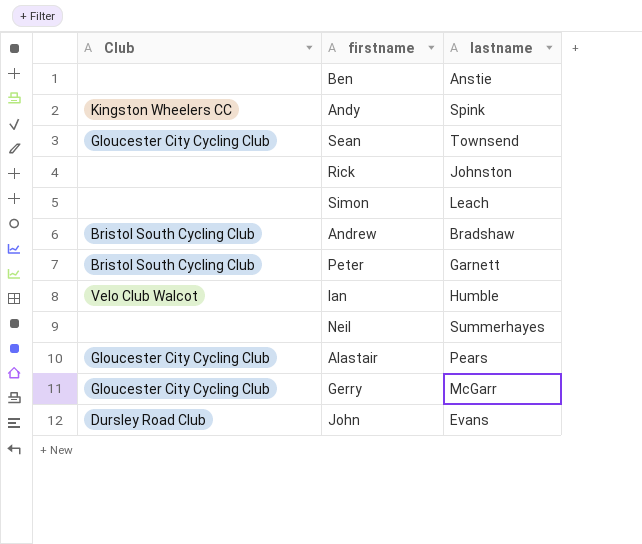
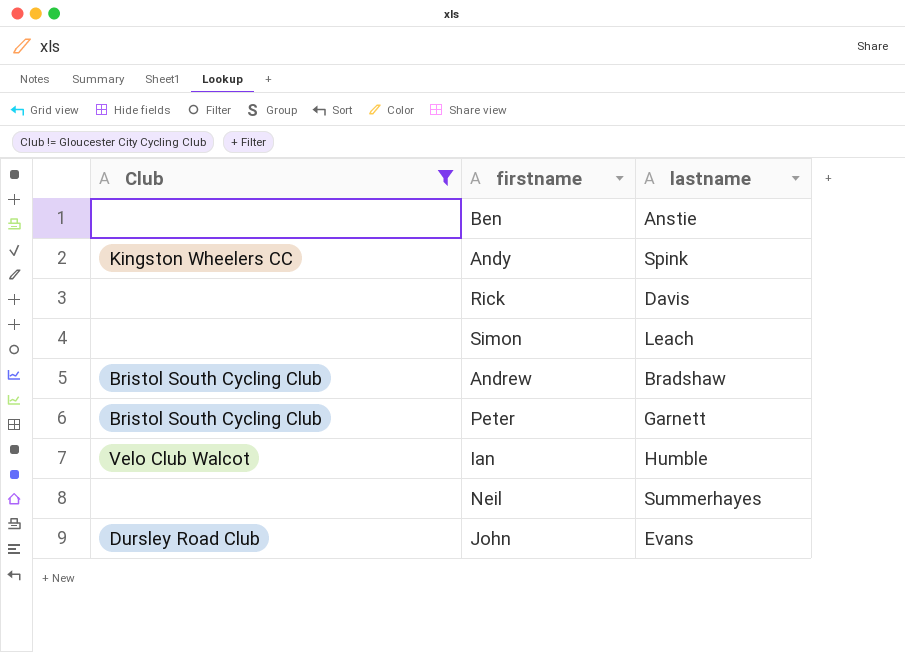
filter: none -> Club != Gloucester City Cycling Club
Rick | lastname: Johnston -> Davis

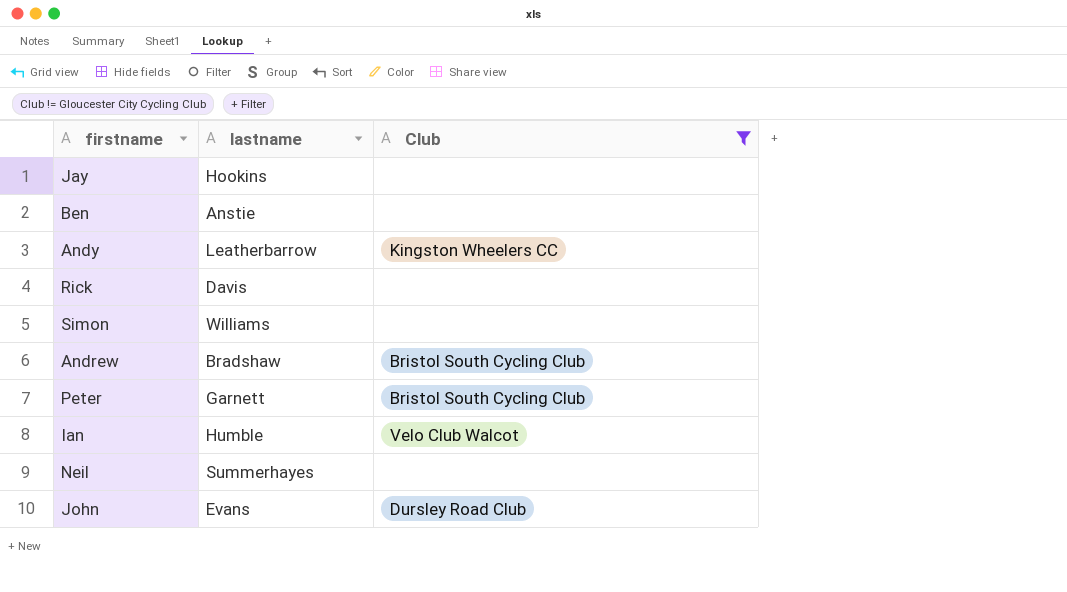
column Club | position: 1 -> 3
row Jay: none -> Hookins | none
Andy | lastname: Spink -> Leatherbarrow
Simon | lastname: Leach -> Williams

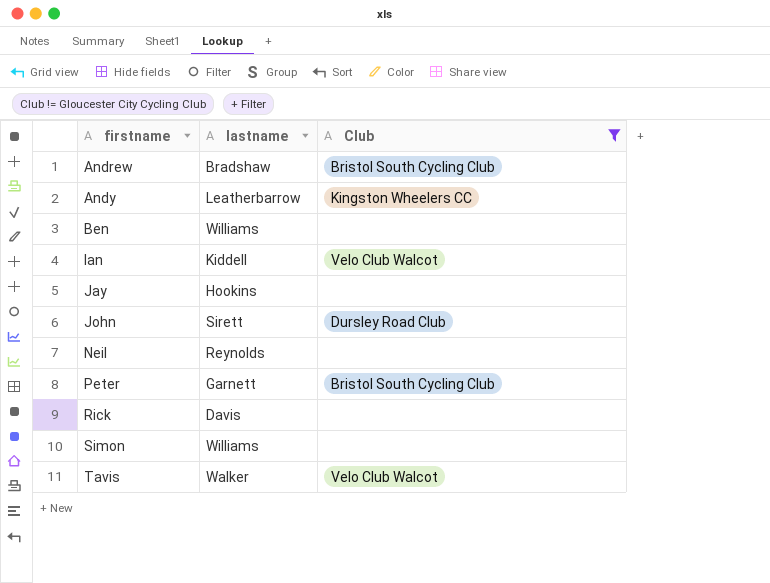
row order: none -> firstname ascending
Ben | lastname: Anstie -> Williams
Ian | lastname: Humble -> Kiddell
John | lastname: Evans -> Sirett
Neil | lastname: Summerhayes -> Reynolds
row Tavis: none -> Walker | Velo Club Walcot

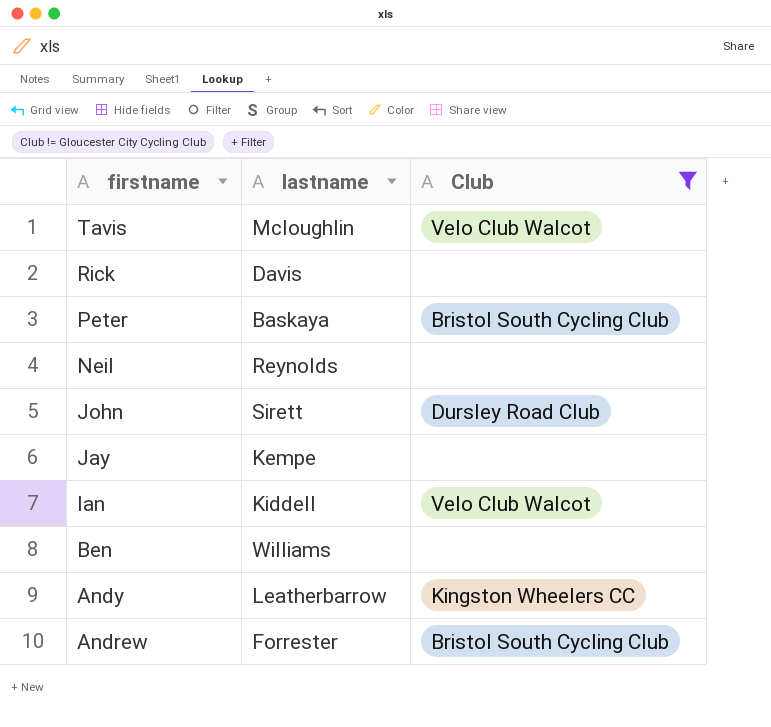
row order: firstname ascending -> firstname descending
row Simon: Williams | none -> none
Tavis | lastname: Walker -> Mcloughlin
Peter | lastname: Garnett -> Baskaya
Jay | lastname: Hookins -> Kempe
Andrew | lastname: Bradshaw -> Forrester

